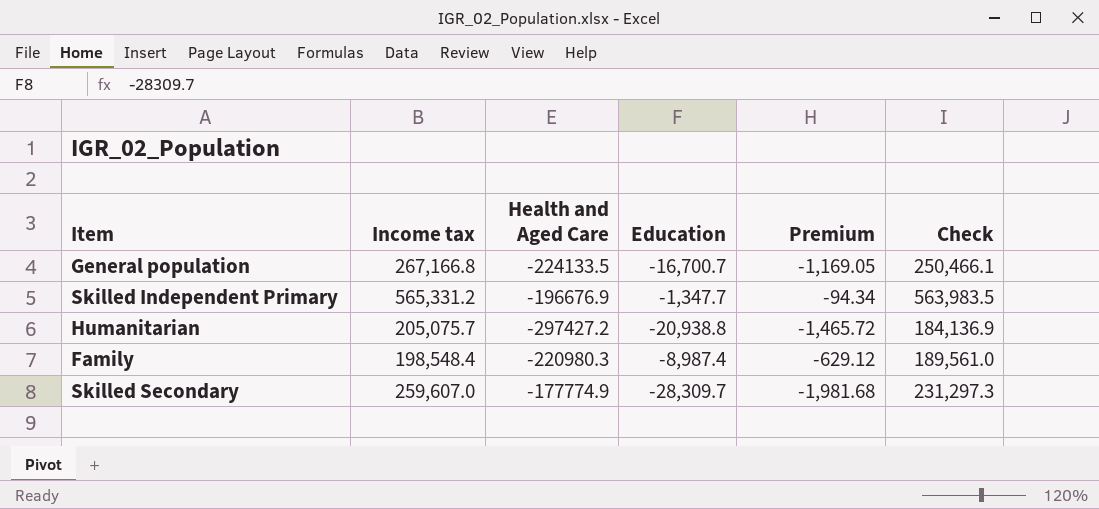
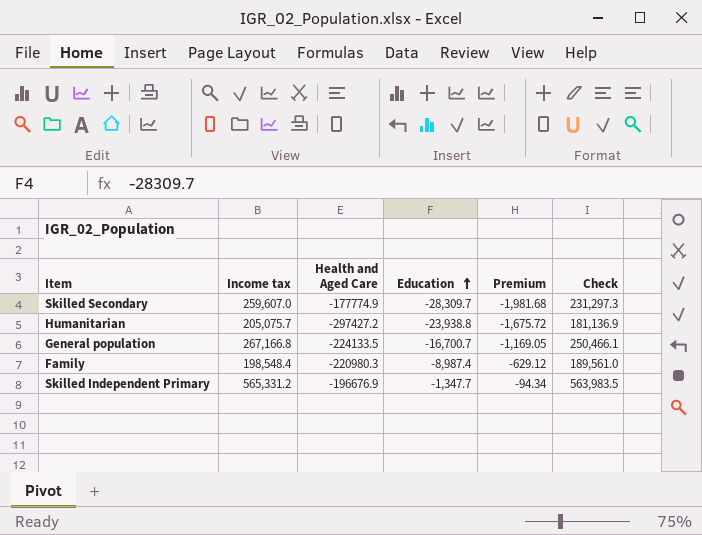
row order: none -> Education ascending
Humanitarian | Education: -20,938.8 -> -23,938.8
Humanitarian | Premium: -1,465.72 -> -1,675.72
Humanitarian | Check: 184,136.9 -> 181,136.9

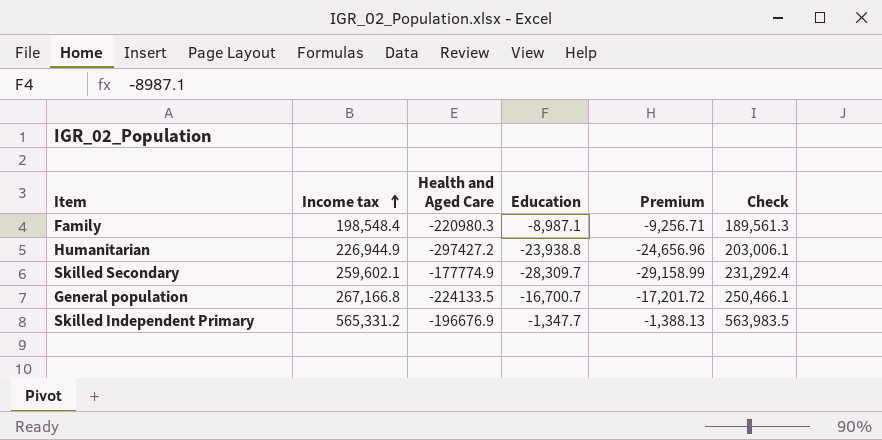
row order: Education ascending -> Income tax ascending
column Premium | formula: [Education] * 0.07 -> [Education] * 1.03
Family | Education: -8,987.4 -> -8,987.1
Family | Check: 189,561.0 -> 189,561.3
Humanitarian | Income tax: 205,075.7 -> 226,944.9
Humanitarian | Check: 181,136.9 -> 203,006.1
Skilled Secondary | Income tax: 259,607.0 -> 259,602.1
Skilled Secondary | Check: 231,297.3 -> 231,292.4

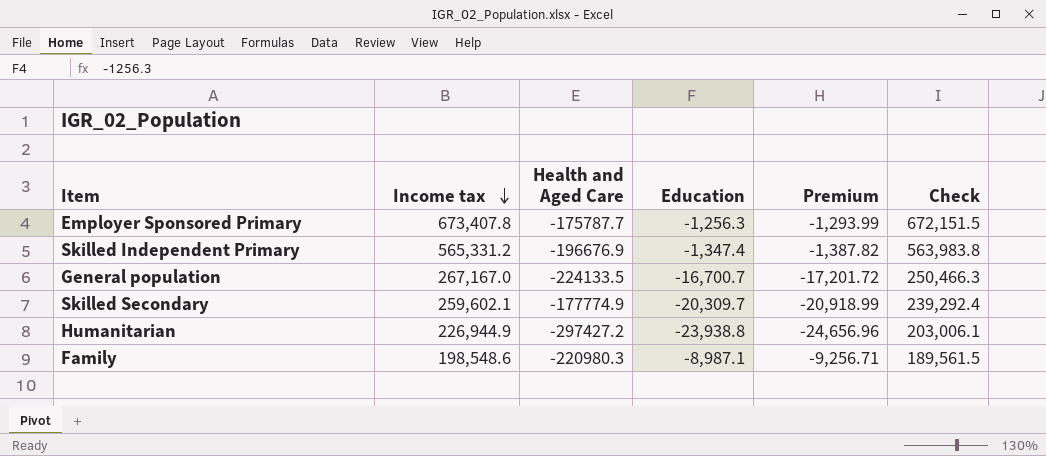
row order: Income tax ascending -> Income tax descending
row Employer Sponsored Primary: none -> 673,407.8 | -175787.7 | -1,256.3 | -1,293.99 | 672,151.5
Skilled Independent Primary | Education: -1,347.7 -> -1,347.4
Skilled Independent Primary | Premium: -1,388.13 -> -1,387.82
Skilled Independent Primary | Check: 563,983.5 -> 563,983.8
General population | Income tax: 267,166.8 -> 267,167.0
General population | Check: 250,466.1 -> 250,466.3
Skilled Secondary | Education: -28,309.7 -> -20,309.7
Skilled Secondary | Premium: -29,158.99 -> -20,918.99
Skilled Secondary | Check: 231,292.4 -> 239,292.4
Family | Income tax: 198,548.4 -> 198,548.6
Family | Check: 189,561.3 -> 189,561.5

